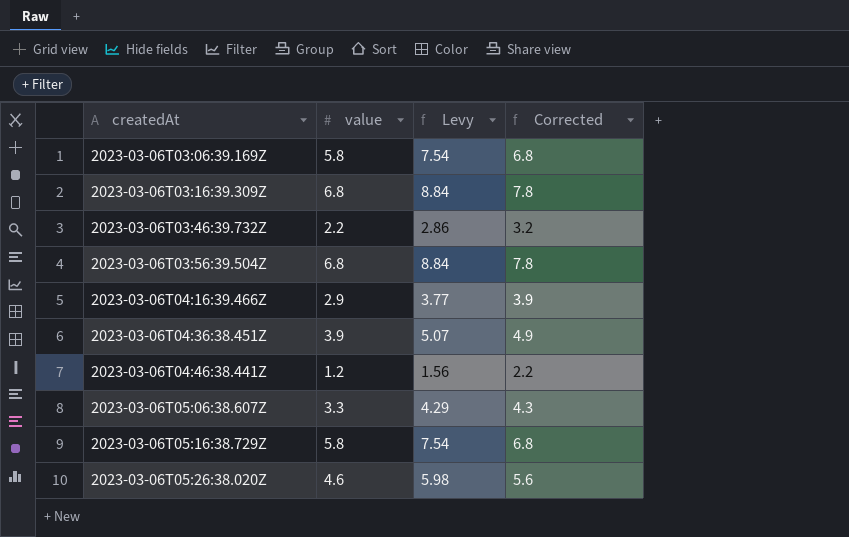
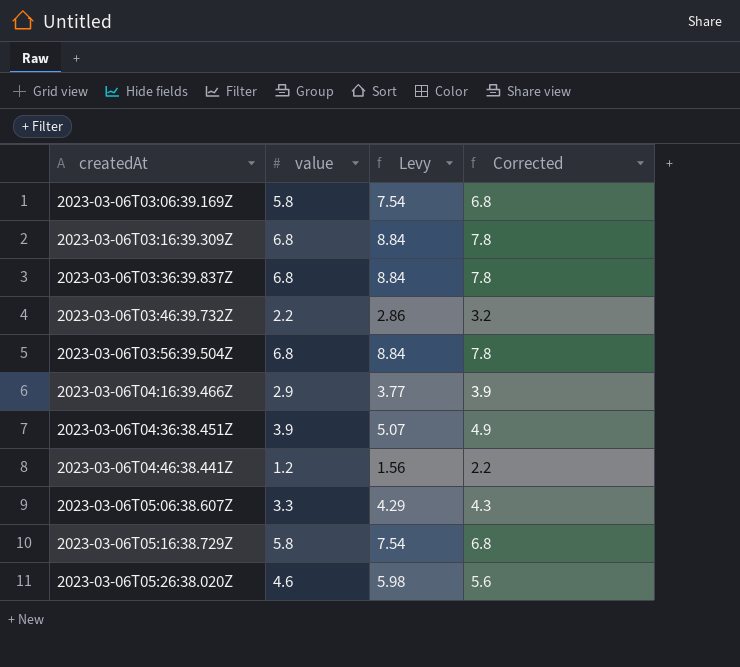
row 2023-03-06T03:36:39.837Z: none -> 6.8 | 8.84 | 7.8

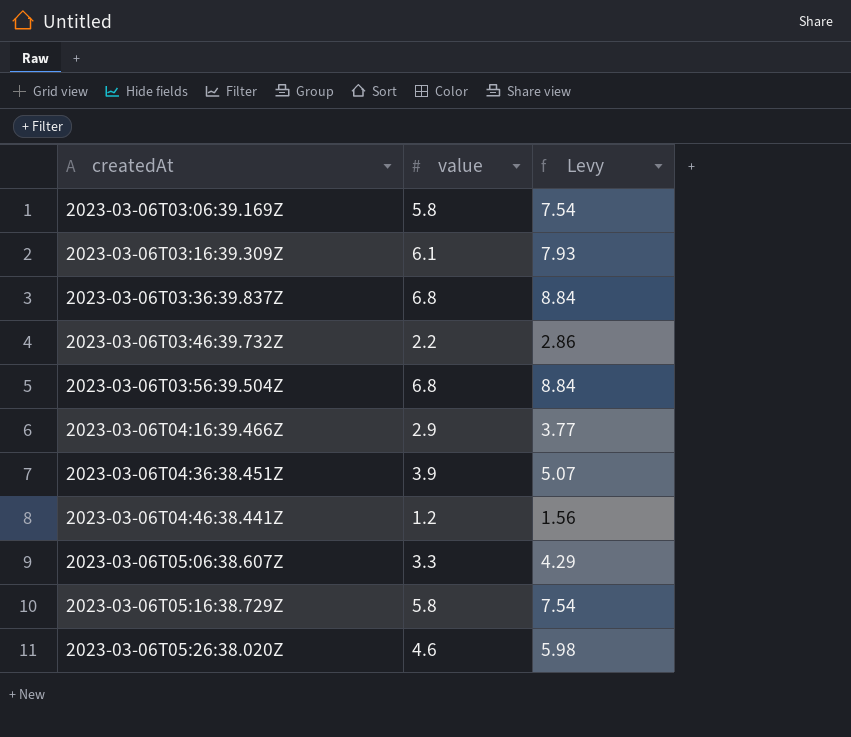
column Corrected | formula: [value] + 1 -> none
2023-03-06T03:16:39.309Z | value: 6.8 -> 6.1
2023-03-06T03:16:39.309Z | Levy: 8.84 -> 7.93

